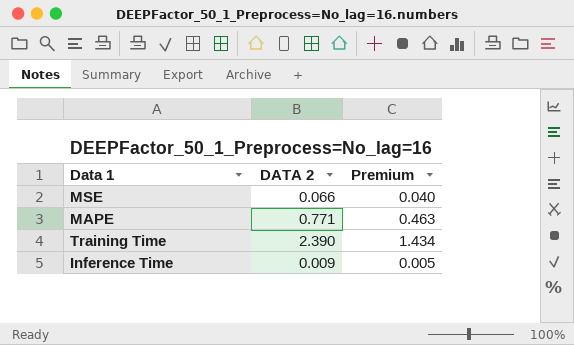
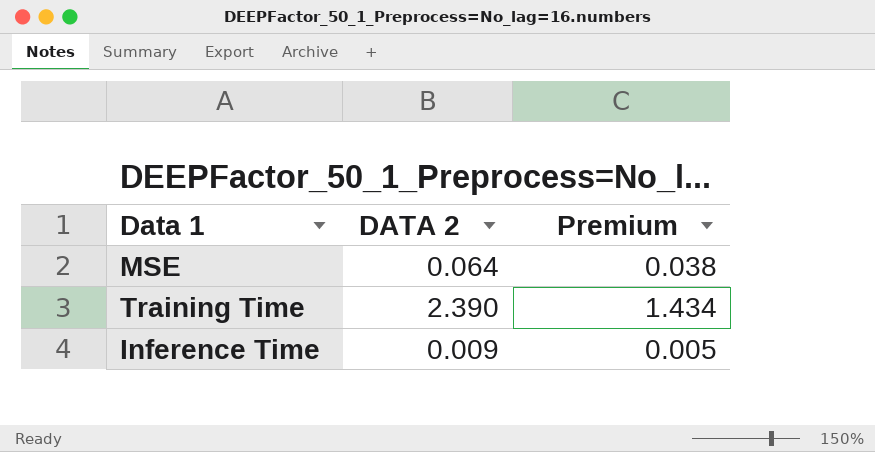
row MAPE: 0.771 | 0.463 -> none
MSE | DATA 2: 0.066 -> 0.064
MSE | Premium: 0.040 -> 0.038

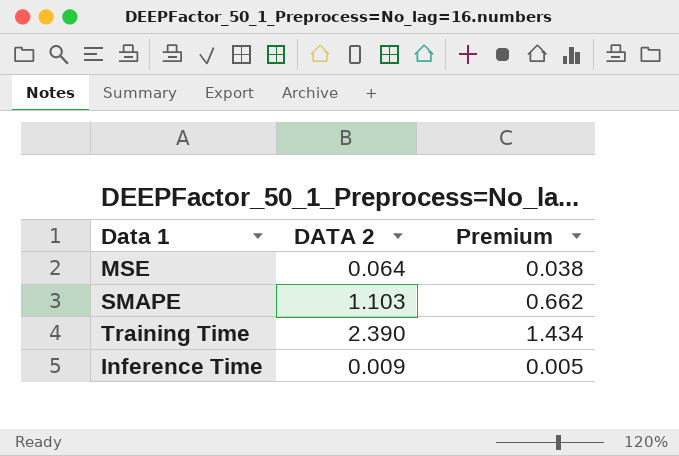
row SMAPE: none -> 1.103 | 0.662

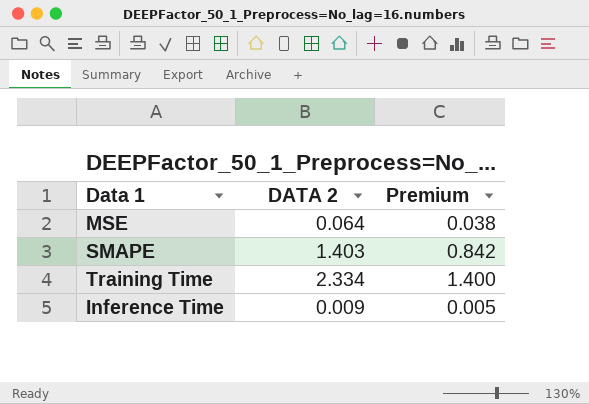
SMAPE | DATA 2: 1.103 -> 1.403
SMAPE | Premium: 0.662 -> 0.842
Training Time | DATA 2: 2.390 -> 2.334
Training Time | Premium: 1.434 -> 1.400

